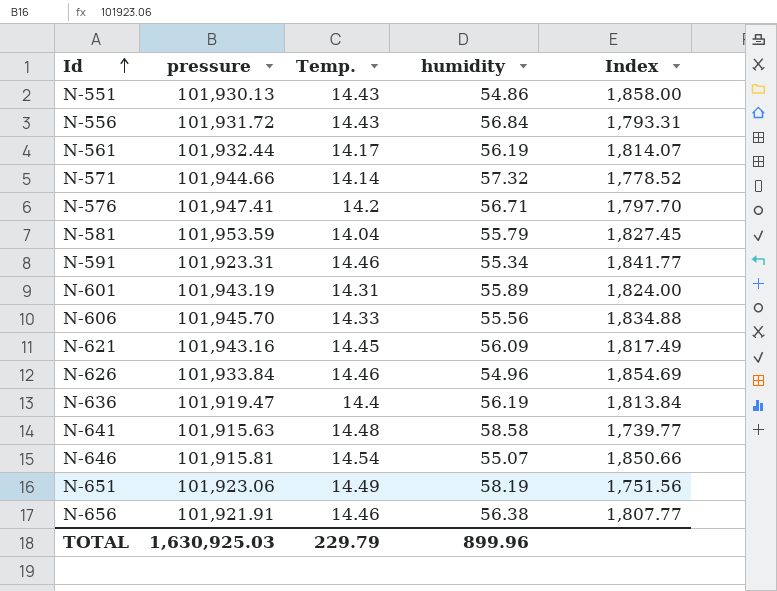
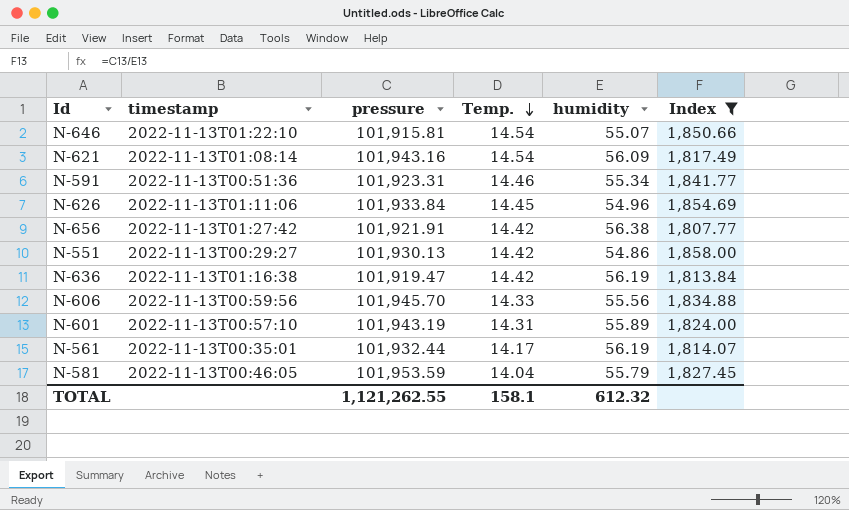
filter: none -> Index >= 1,807.77
row order: Id ascending -> Temp. descending
column timestamp | position: none -> 2
N-621 | Temp.: 14.45 -> 14.54
N-626 | Temp.: 14.46 -> 14.45
N-656 | Temp.: 14.46 -> 14.42
N-551 | Temp.: 14.43 -> 14.42
N-636 | Temp.: 14.4 -> 14.42
TOTAL | pressure: 1,630,925.03 -> 1,121,262.55
TOTAL | Temp.: 229.79 -> 158.1
TOTAL | humidity: 899.96 -> 612.32

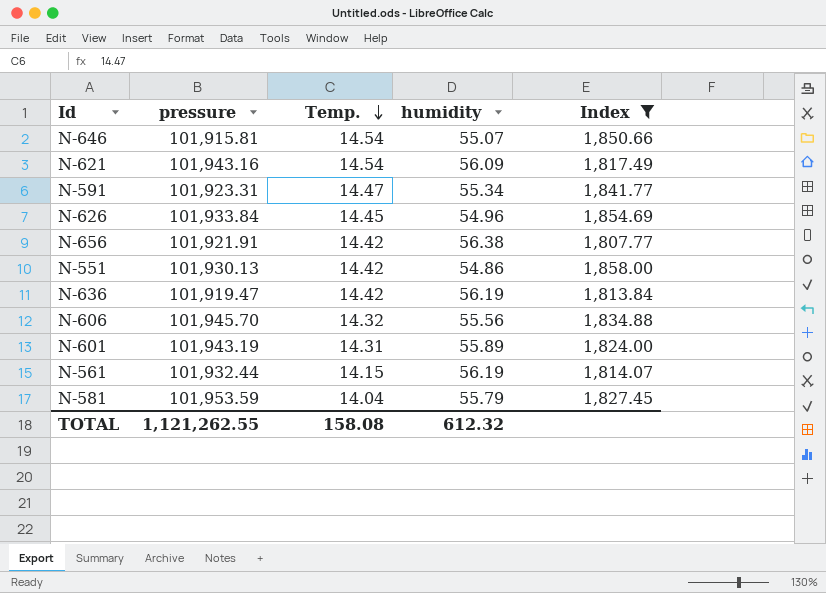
column timestamp | position: 2 -> none
N-591 | Temp.: 14.46 -> 14.47
N-606 | Temp.: 14.33 -> 14.32
N-561 | Temp.: 14.17 -> 14.15
TOTAL | Temp.: 158.1 -> 158.08

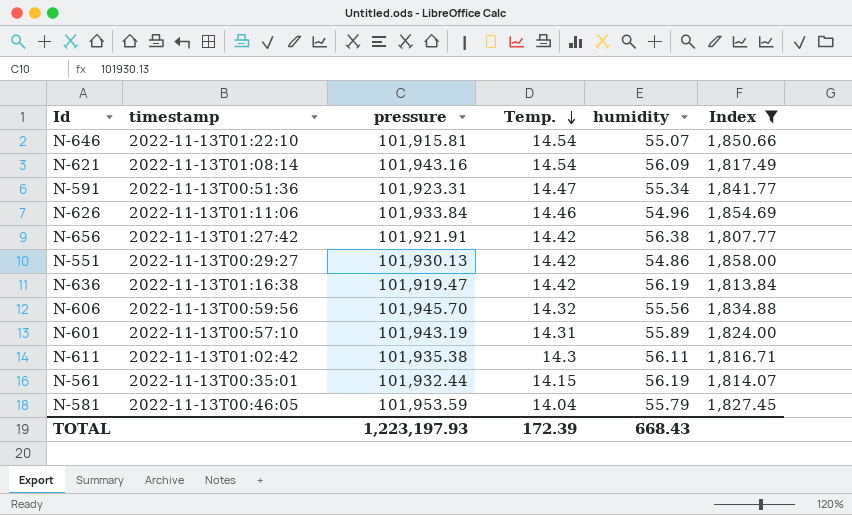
column timestamp | position: none -> 2
N-626 | Temp.: 14.45 -> 14.46
row N-611: none -> 2022-11-13T01:02:42 | 101,935.38 | 14.3 | 56.11 | 1,816.71
TOTAL | pressure: 1,121,262.55 -> 1,223,197.93
TOTAL | Temp.: 158.08 -> 172.39
TOTAL | humidity: 612.32 -> 668.43

